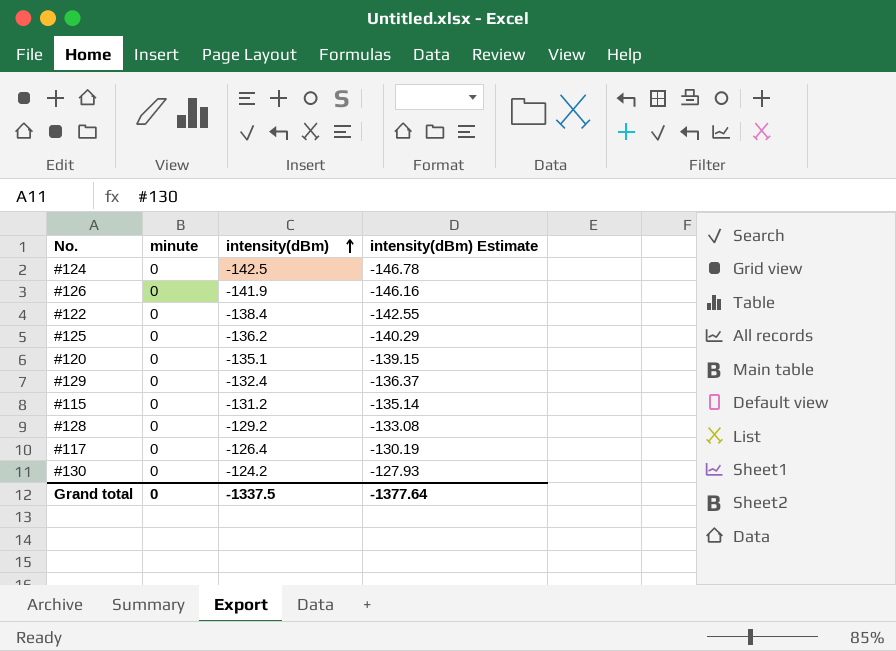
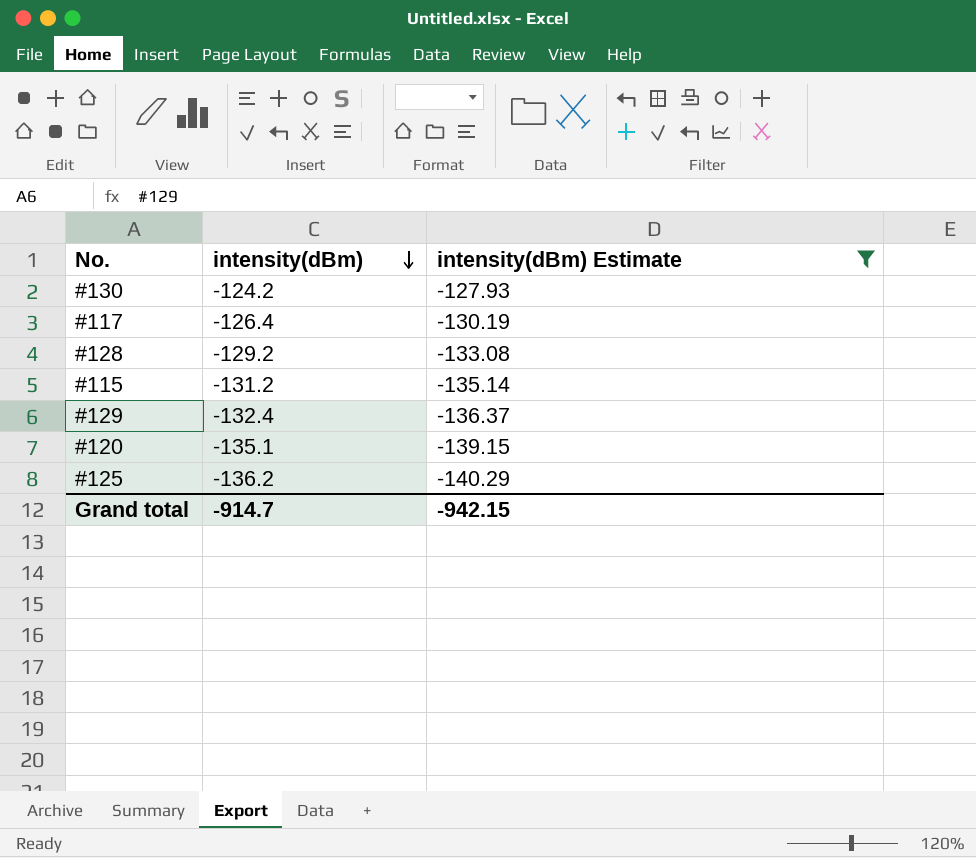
filter: none -> intensity(dBm) Estimate >= -140.29
row order: intensity(dBm) ascending -> intensity(dBm) descending
column minute | position: 2 -> none
Grand total | intensity(dBm): -1337.5 -> -914.7
Grand total | intensity(dBm) Estimate: -1377.64 -> -942.15

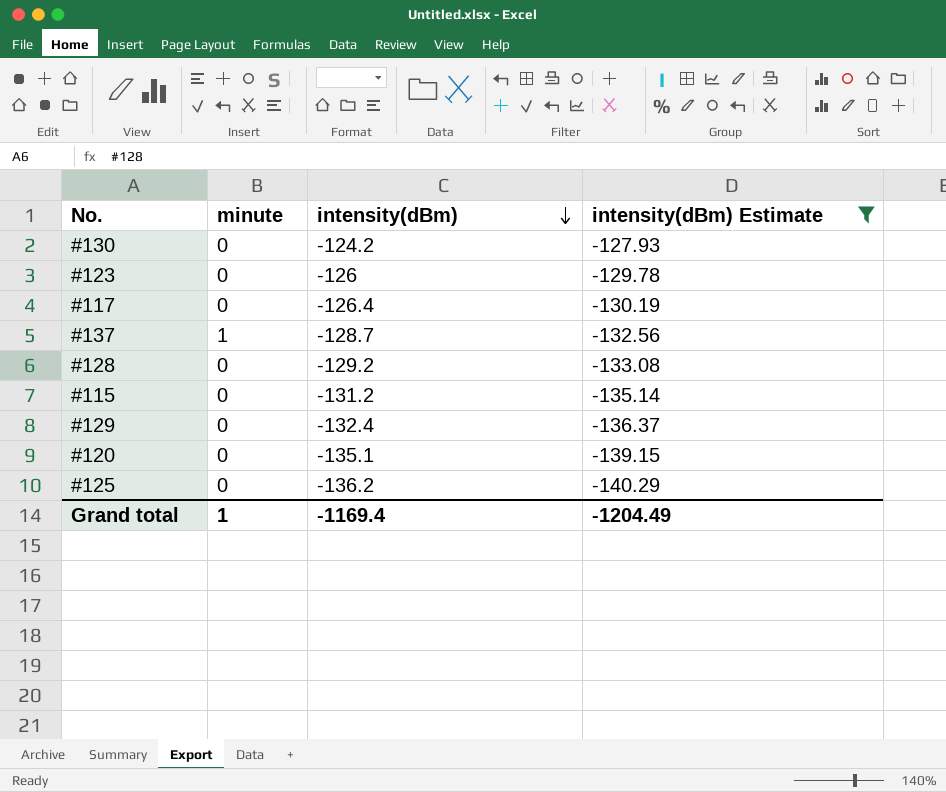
column minute | position: none -> 2
row #123: none -> 0 | -126 | -129.78
row #137: none -> 1 | -128.7 | -132.56
Grand total | intensity(dBm): -914.7 -> -1169.4
Grand total | intensity(dBm) Estimate: -942.15 -> -1204.49

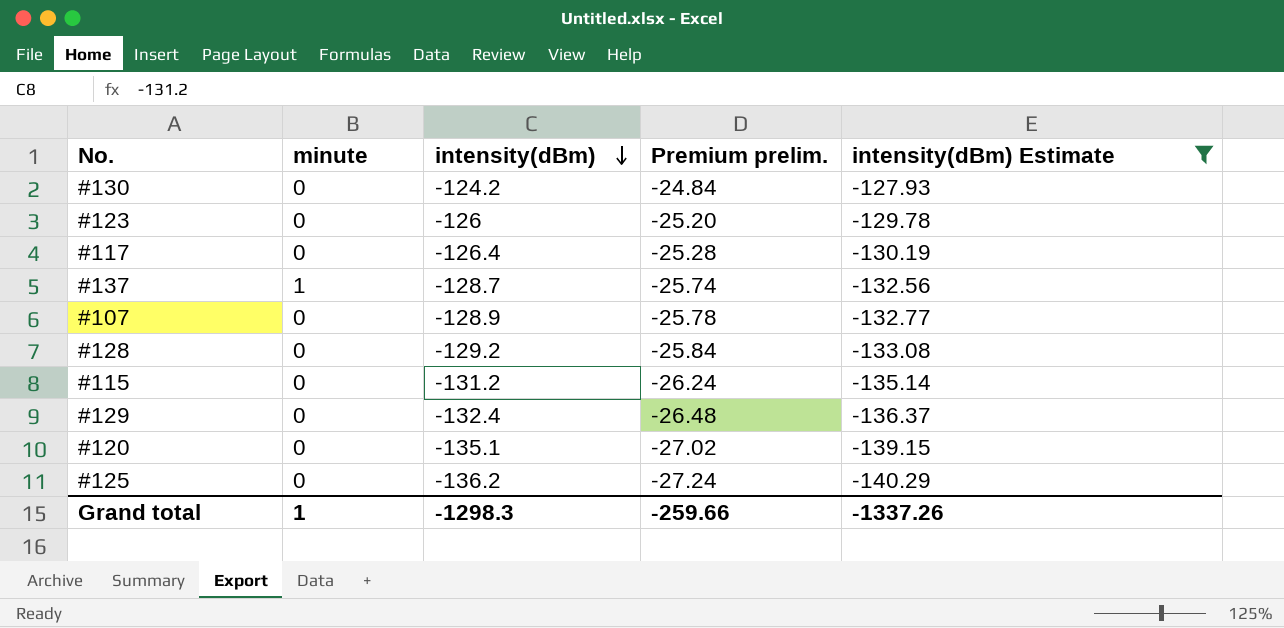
column Premium prelim. | formula: none -> [intensity(dBm)] * 0.2
row #107: none -> 0 | -128.9 | -25.78 | -132.77
Grand total | intensity(dBm): -1169.4 -> -1298.3
Grand total | intensity(dBm) Estimate: -1204.49 -> -1337.26

